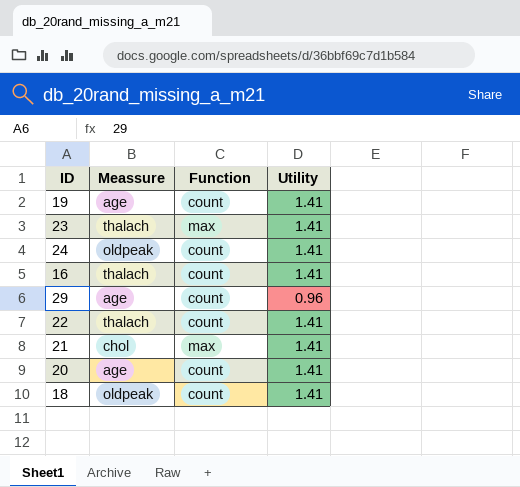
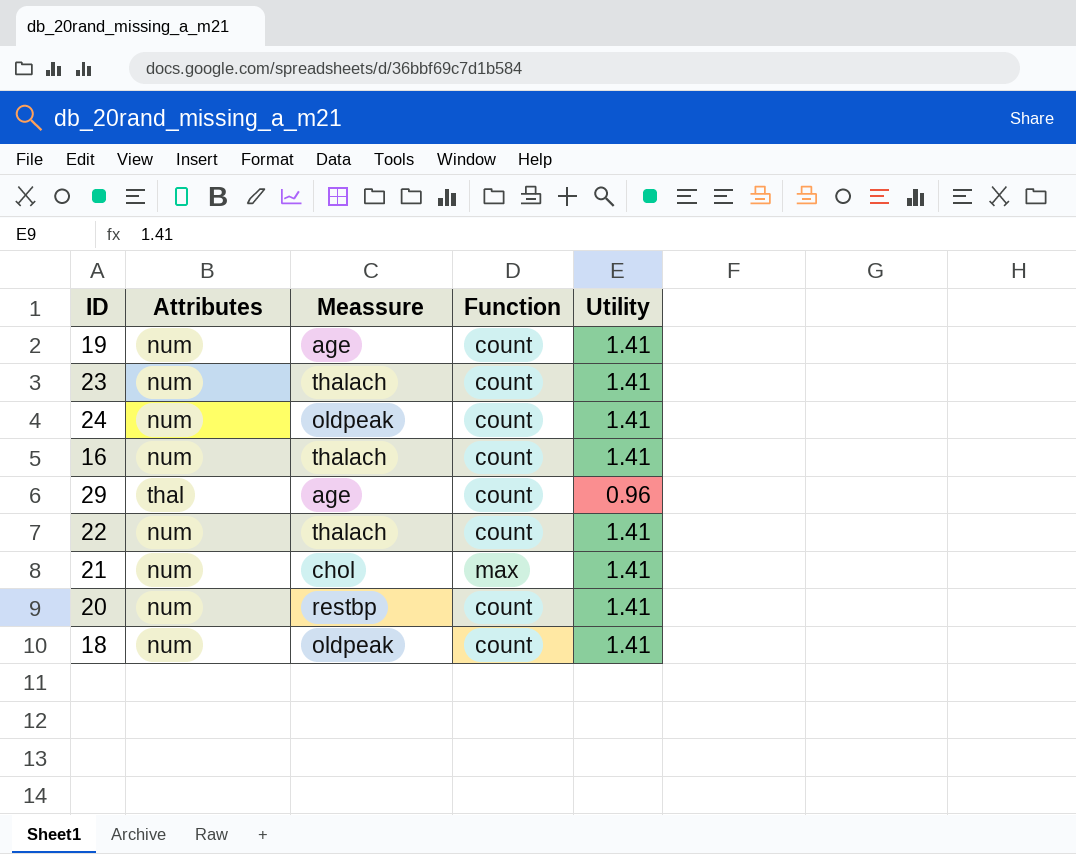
column Attributes | position: none -> 2
23 | Function: max -> count
20 | Meassure: age -> restbp

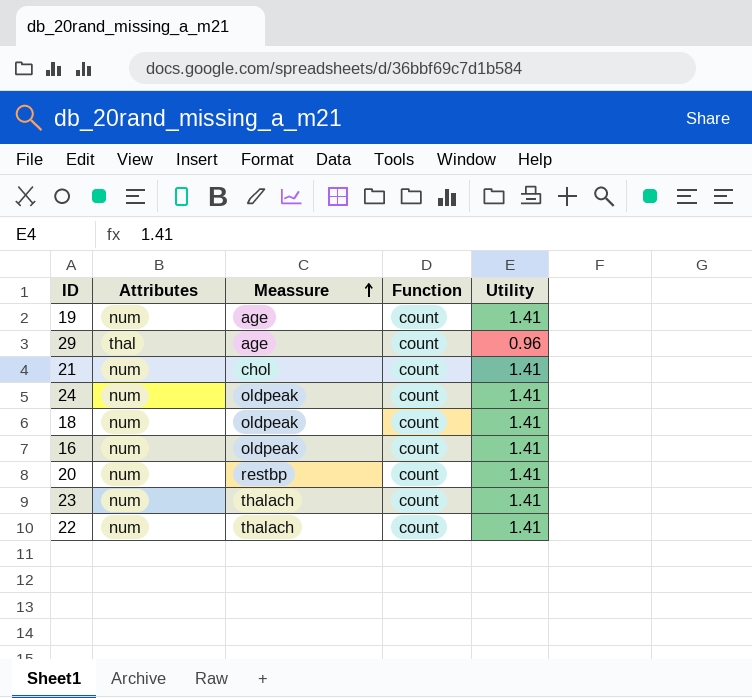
row order: none -> Meassure ascending
21 | Function: max -> count
16 | Meassure: thalach -> oldpeak

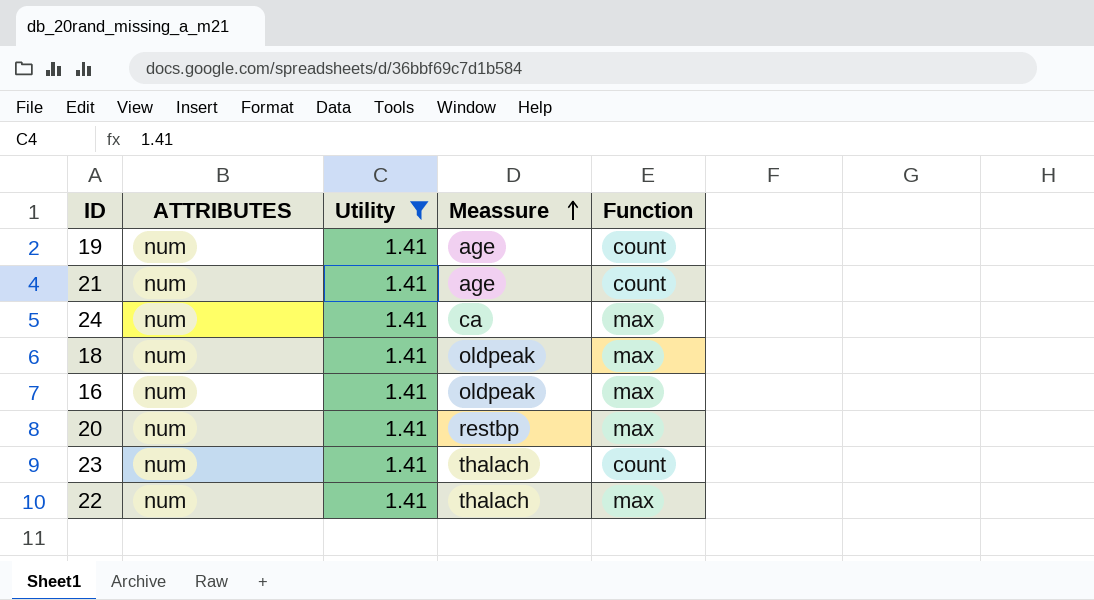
filter: none -> Utility = 1.41
column name: Attributes -> ATTRIBUTES
column Utility | position: 5 -> 3
21 | Meassure: chol -> age
24 | Meassure: oldpeak -> ca
24 | Function: count -> max
18 | Function: count -> max
16 | Function: count -> max
20 | Function: count -> max
22 | Function: count -> max

